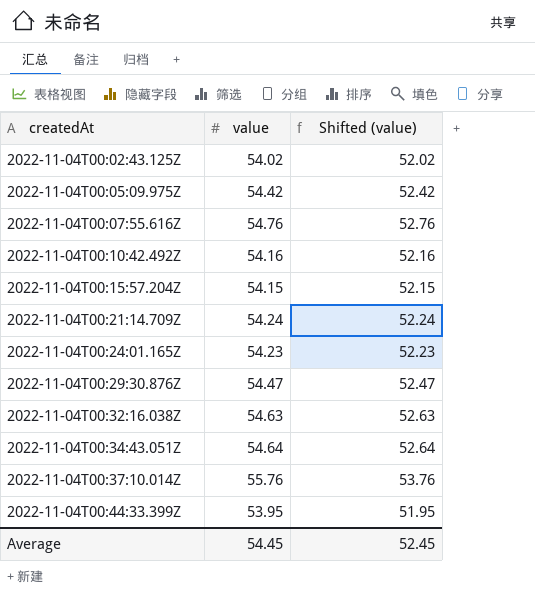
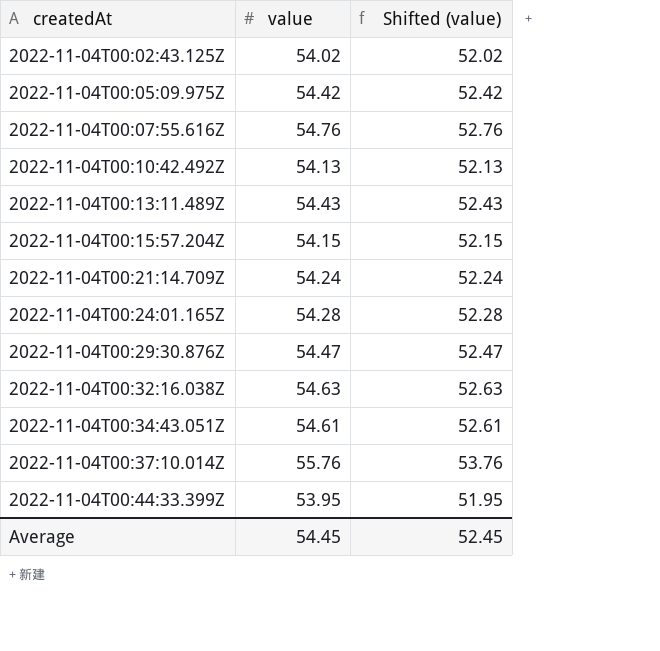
2022-11-04T00:10:42.492Z | value: 54.16 -> 54.13
2022-11-04T00:10:42.492Z | Shifted (value): 52.16 -> 52.13
row 2022-11-04T00:13:11.489Z: none -> 54.43 | 52.43
2022-11-04T00:24:01.165Z | value: 54.23 -> 54.28
2022-11-04T00:24:01.165Z | Shifted (value): 52.23 -> 52.28
2022-11-04T00:34:43.051Z | value: 54.64 -> 54.61
2022-11-04T00:34:43.051Z | Shifted (value): 52.64 -> 52.61

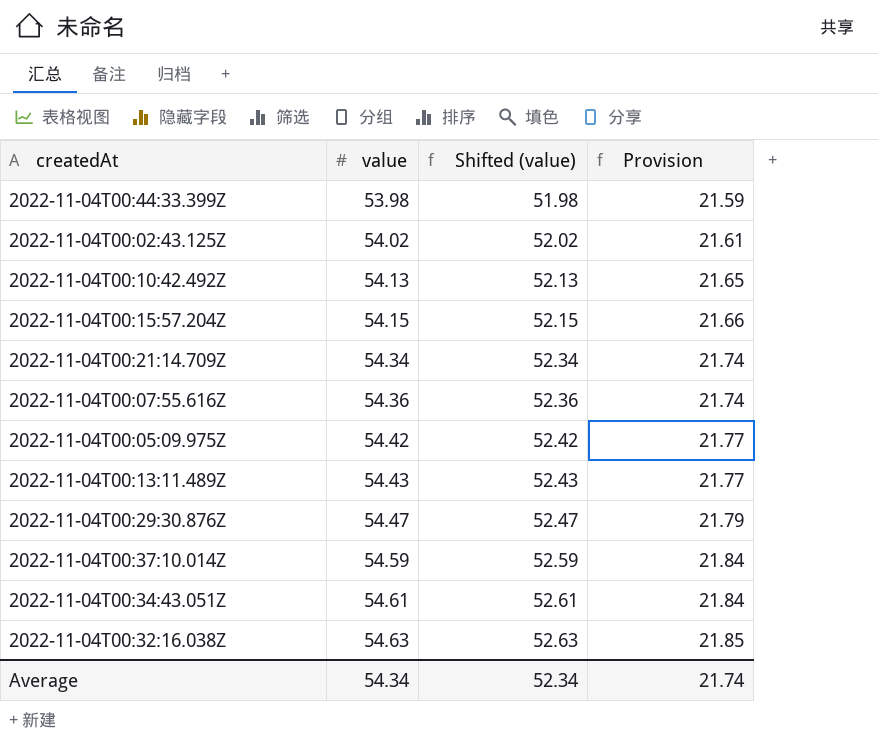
row order: createdAt ascending -> value ascending
column Provision | formula: none -> [value] * 0.4
row 2022-11-04T00:24:01.165Z: 54.28 | 52.28 -> none
2022-11-04T00:44:33.399Z | value: 53.95 -> 53.98
2022-11-04T00:44:33.399Z | Shifted (value): 51.95 -> 51.98
2022-11-04T00:21:14.709Z | value: 54.24 -> 54.34
2022-11-04T00:21:14.709Z | Shifted (value): 52.24 -> 52.34
2022-11-04T00:07:55.616Z | value: 54.76 -> 54.36
2022-11-04T00:07:55.616Z | Shifted (value): 52.76 -> 52.36
2022-11-04T00:37:10.014Z | value: 55.76 -> 54.59
2022-11-04T00:37:10.014Z | Shifted (value): 53.76 -> 52.59
Average | value: 54.45 -> 54.34
Average | Shifted (value): 52.45 -> 52.34

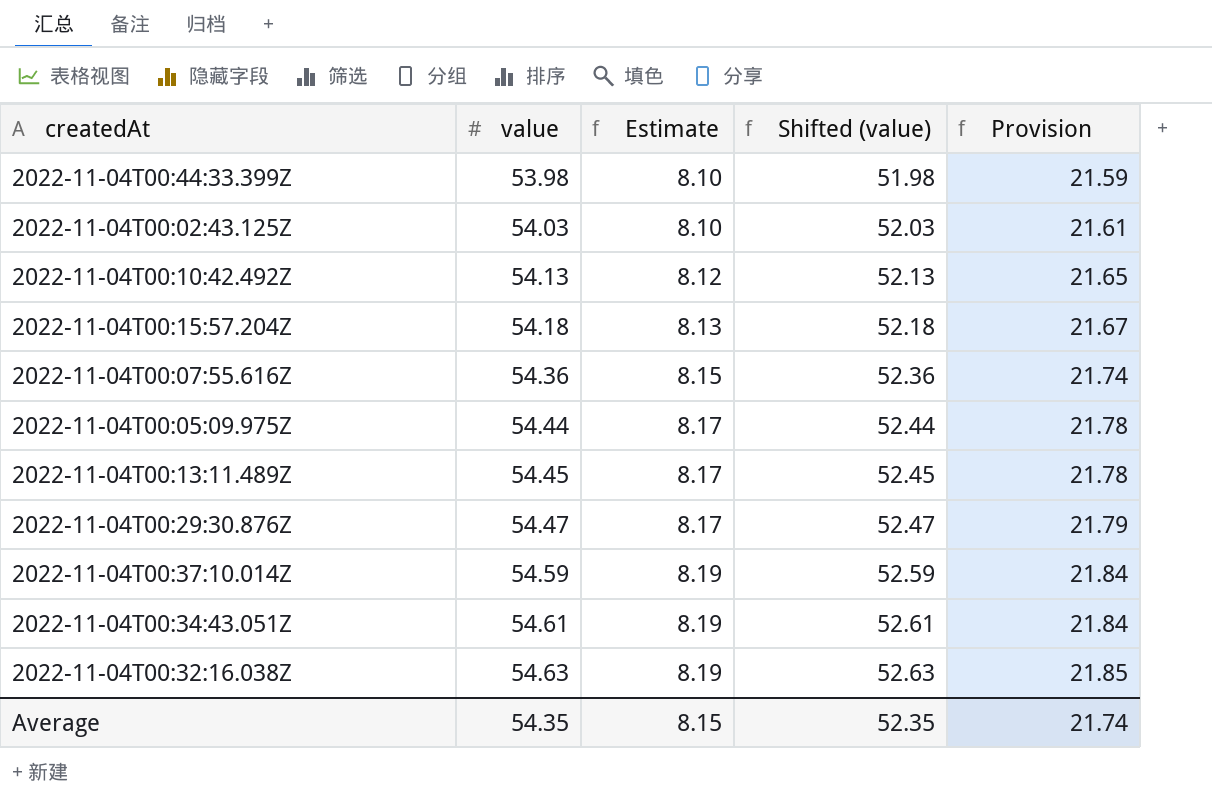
column Estimate | formula: none -> [value] * 0.15
row 2022-11-04T00:21:14.709Z: 54.34 | 52.34 | 21.74 -> none
2022-11-04T00:02:43.125Z | value: 54.02 -> 54.03
2022-11-04T00:02:43.125Z | Shifted (value): 52.02 -> 52.03
2022-11-04T00:15:57.204Z | value: 54.15 -> 54.18
2022-11-04T00:15:57.204Z | Shifted (value): 52.15 -> 52.18
2022-11-04T00:15:57.204Z | Provision: 21.66 -> 21.67
2022-11-04T00:05:09.975Z | value: 54.42 -> 54.44
2022-11-04T00:05:09.975Z | Shifted (value): 52.42 -> 52.44
2022-11-04T00:05:09.975Z | Provision: 21.77 -> 21.78
2022-11-04T00:13:11.489Z | value: 54.43 -> 54.45
2022-11-04T00:13:11.489Z | Shifted (value): 52.43 -> 52.45
2022-11-04T00:13:11.489Z | Provision: 21.77 -> 21.78
Average | value: 54.34 -> 54.35
Average | Shifted (value): 52.34 -> 52.35

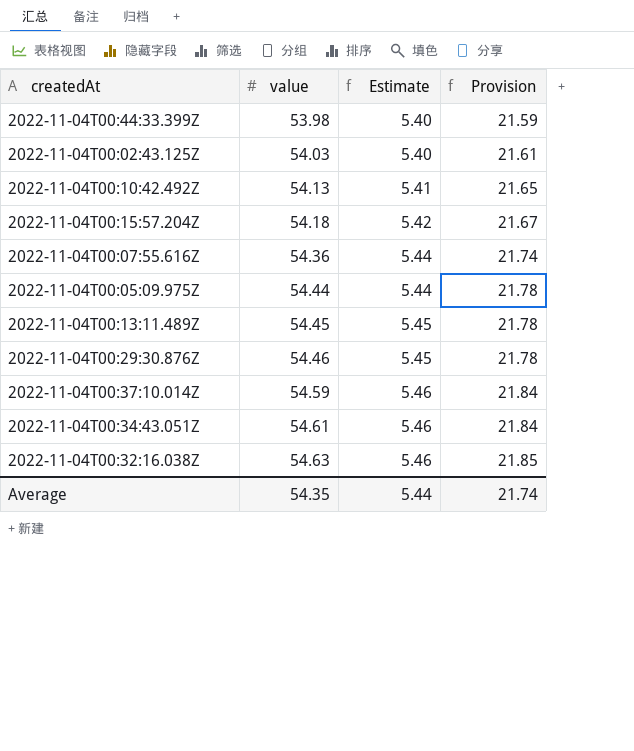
column Shifted (value) | formula: [value] - 2 -> none
column Estimate | formula: [value] * 0.15 -> [value] * 0.1
2022-11-04T00:29:30.876Z | value: 54.47 -> 54.46
2022-11-04T00:29:30.876Z | Provision: 21.79 -> 21.78
Average | Estimate: 8.15 -> 5.44

